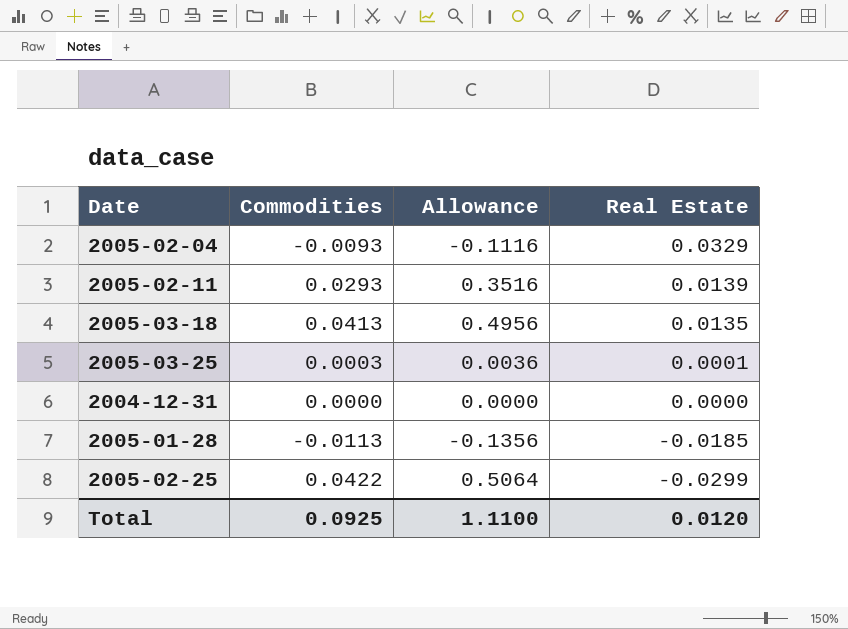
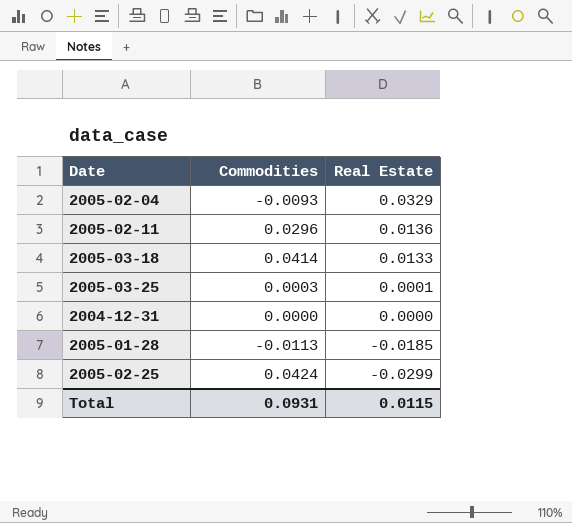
column Allowance | formula: [Commodities] * 12 -> none
2005-02-11 | Commodities: 0.0293 -> 0.0296
2005-02-11 | Real Estate: 0.0139 -> 0.0136
2005-03-18 | Commodities: 0.0413 -> 0.0414
2005-03-18 | Real Estate: 0.0135 -> 0.0133
2005-02-25 | Commodities: 0.0422 -> 0.0424
Total | Commodities: 0.0925 -> 0.0931
Total | Real Estate: 0.0120 -> 0.0115

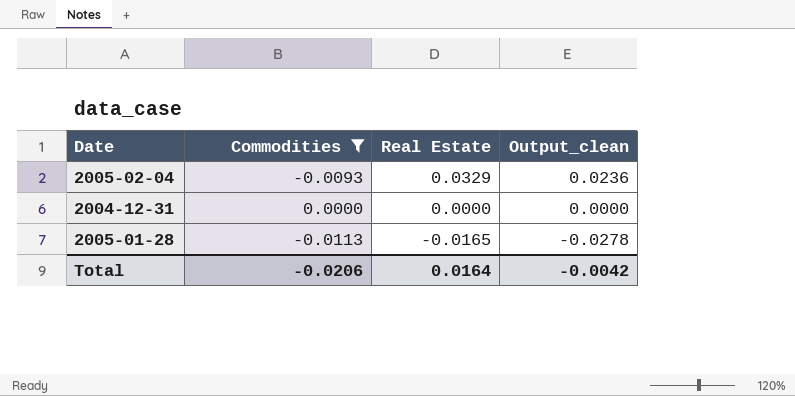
filter: none -> Commodities <= 0.0000
column Output_clean | formula: none -> [Commodities] + [Real Estate]
2005-01-28 | Real Estate: -0.0185 -> -0.0165
Total | Commodities: 0.0931 -> -0.0206
Total | Real Estate: 0.0115 -> 0.0164

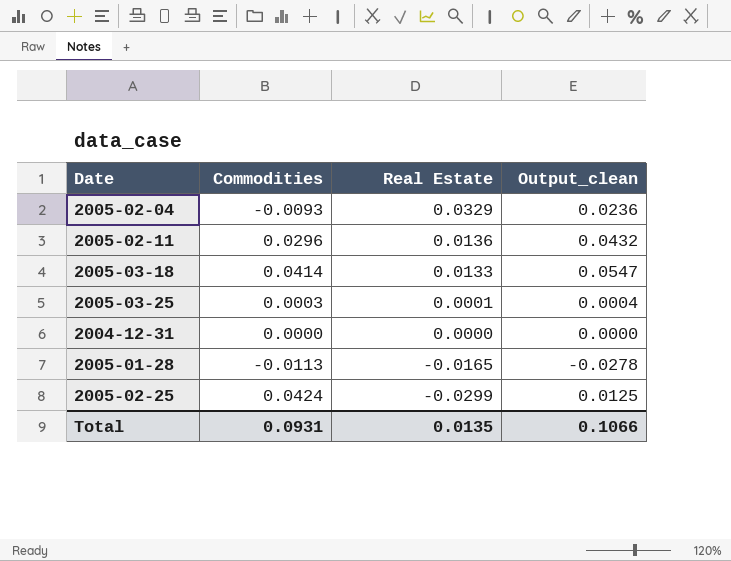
filter: Commodities <= 0.0000 -> none
Total | Commodities: -0.0206 -> 0.0931
Total | Real Estate: 0.0164 -> 0.0135
Total | Output_clean: -0.0042 -> 0.1066

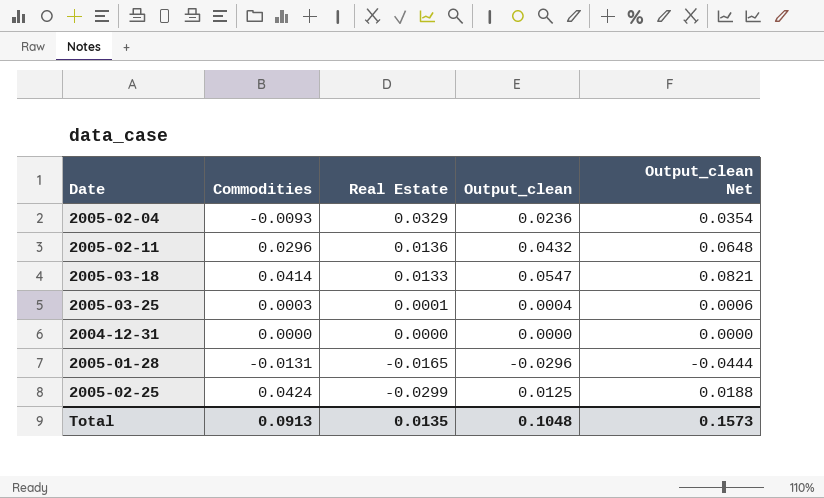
column Output_clean Net | formula: none -> [Output_clean] * 1.5
2005-01-28 | Commodities: -0.0113 -> -0.0131
2005-01-28 | Output_clean: -0.0278 -> -0.0296
Total | Commodities: 0.0931 -> 0.0913
Total | Output_clean: 0.1066 -> 0.1048

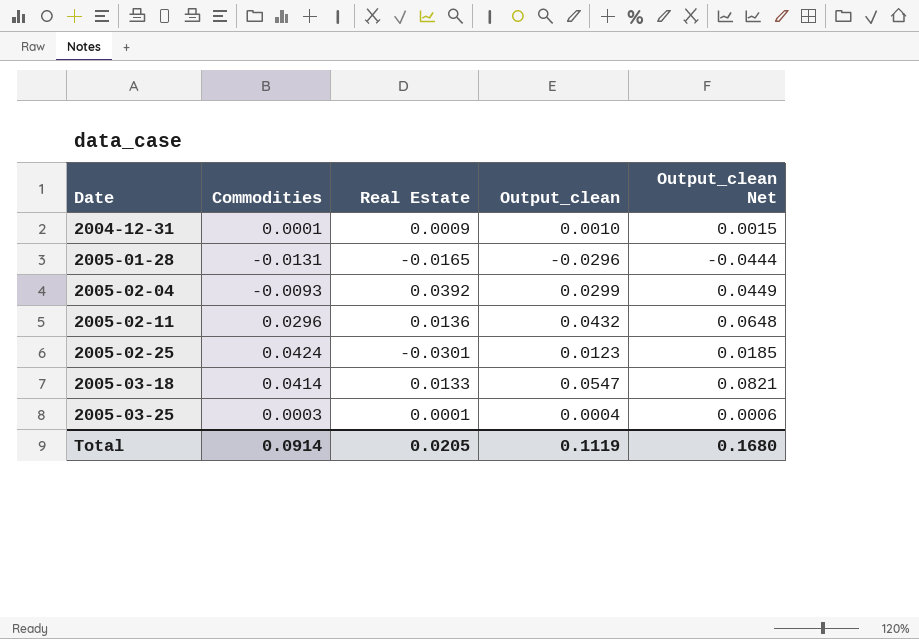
row order: Real Estate descending -> Date ascending
2004-12-31 | Commodities: 0.0000 -> 0.0001
2004-12-31 | Real Estate: 0.0000 -> 0.0009
2004-12-31 | Output_clean: 0.0000 -> 0.0010
2004-12-31 | Output_clean Net: 0.0000 -> 0.0015
2005-02-04 | Real Estate: 0.0329 -> 0.0392
2005-02-04 | Output_clean: 0.0236 -> 0.0299
2005-02-04 | Output_clean Net: 0.0354 -> 0.0449
2005-02-25 | Real Estate: -0.0299 -> -0.0301
2005-02-25 | Output_clean: 0.0125 -> 0.0123
2005-02-25 | Output_clean Net: 0.0188 -> 0.0185
Total | Commodities: 0.0913 -> 0.0914
Total | Real Estate: 0.0135 -> 0.0205
Total | Output_clean: 0.1048 -> 0.1119
Total | Output_clean Net: 0.1573 -> 0.1680

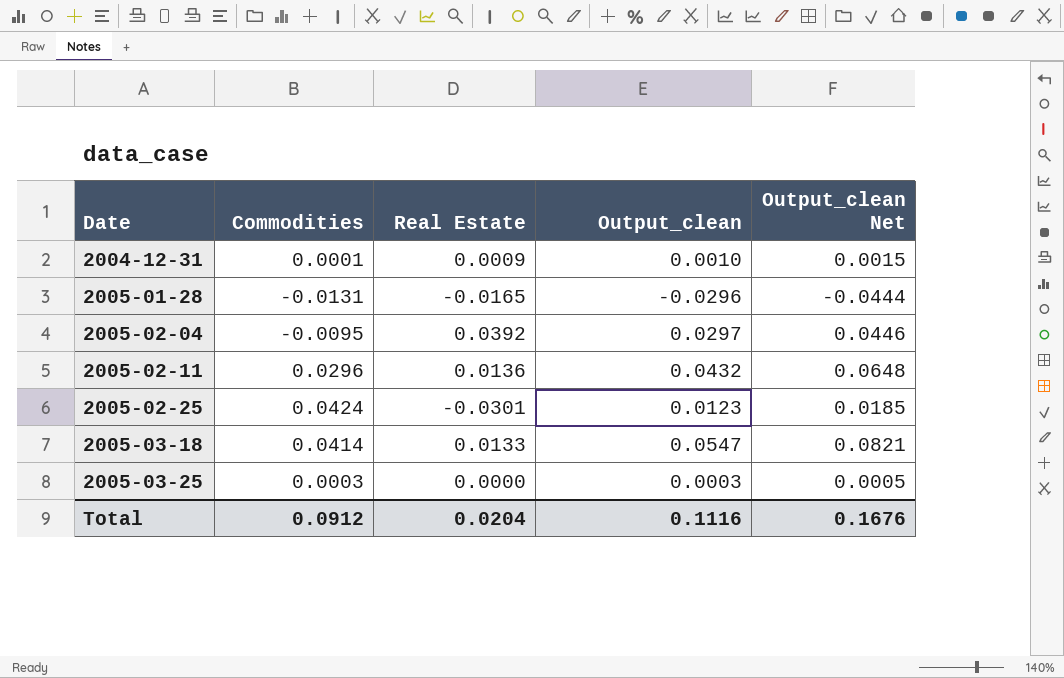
2005-02-04 | Commodities: -0.0093 -> -0.0095
2005-02-04 | Output_clean: 0.0299 -> 0.0297
2005-02-04 | Output_clean Net: 0.0449 -> 0.0446
2005-03-25 | Real Estate: 0.0001 -> 0.0000
2005-03-25 | Output_clean: 0.0004 -> 0.0003
2005-03-25 | Output_clean Net: 0.0006 -> 0.0005
Total | Commodities: 0.0914 -> 0.0912
Total | Real Estate: 0.0205 -> 0.0204
Total | Output_clean: 0.1119 -> 0.1116
Total | Output_clean Net: 0.1680 -> 0.1676

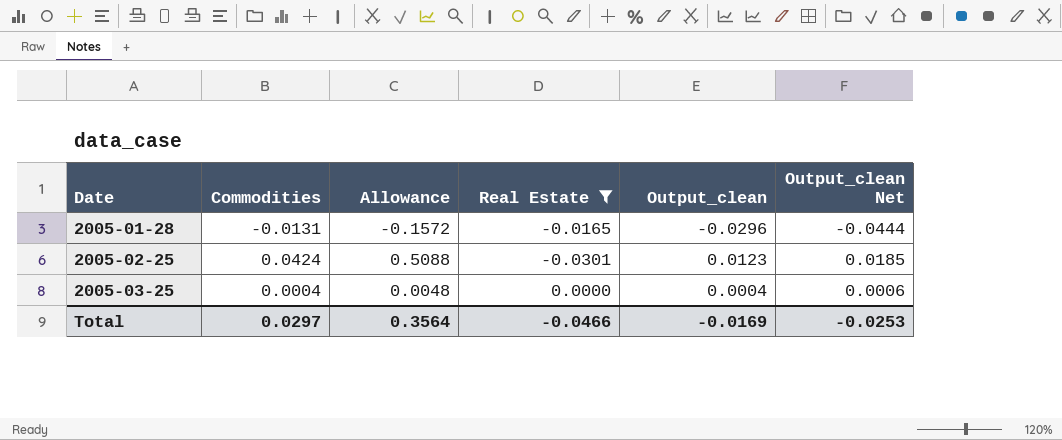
filter: none -> Real Estate <= 0.0000
column Allowance | formula: none -> [Commodities] * 12
2005-03-25 | Commodities: 0.0003 -> 0.0004
2005-03-25 | Output_clean: 0.0003 -> 0.0004
2005-03-25 | Output_clean Net: 0.0005 -> 0.0006
Total | Commodities: 0.0912 -> 0.0297
Total | Real Estate: 0.0204 -> -0.0466
Total | Output_clean: 0.1116 -> -0.0169
Total | Output_clean Net: 0.1676 -> -0.0253

